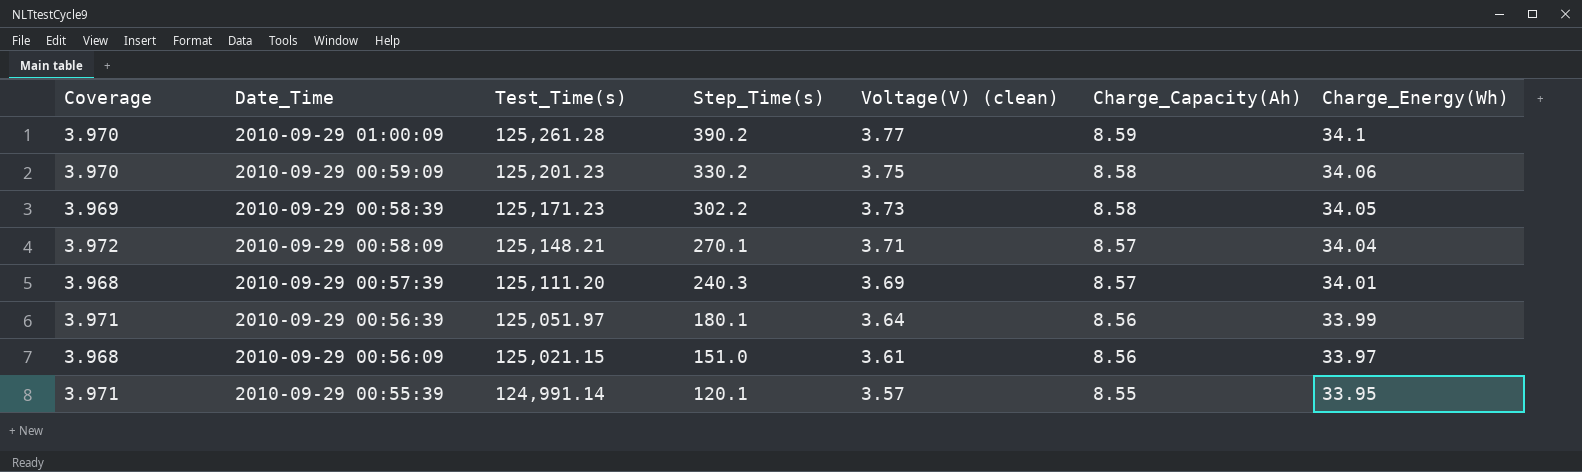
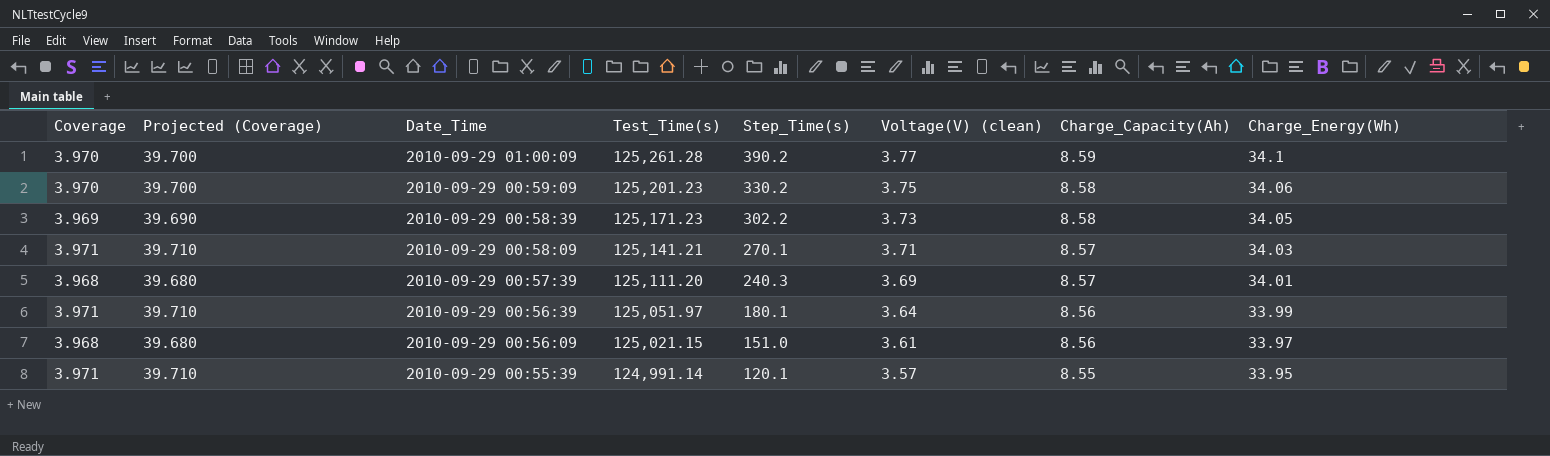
column Projected (Coverage) | formula: none -> [Coverage] * 10
2010-09-29 00:58:09 | Coverage: 3.972 -> 3.971
2010-09-29 00:58:09 | Test_Time(s): 125,148.21 -> 125,141.21
2010-09-29 00:58:09 | Charge_Energy(Wh): 34.04 -> 34.03

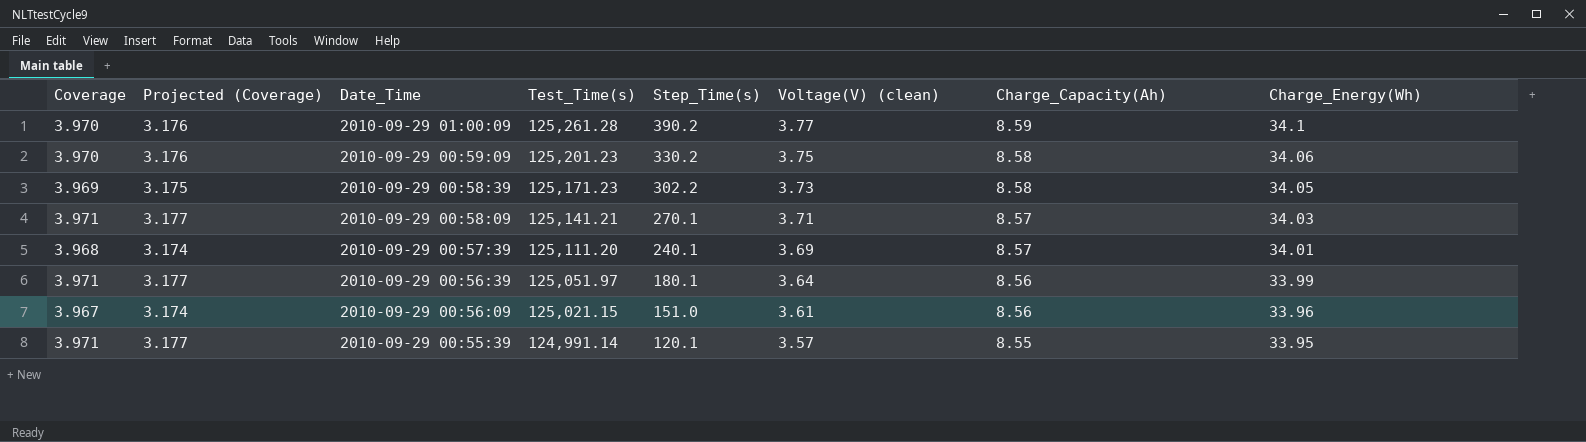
column Projected (Coverage) | formula: [Coverage] * 10 -> [Coverage] * 0.8
2010-09-29 00:57:39 | Step_Time(s): 240.3 -> 240.1
2010-09-29 00:56:09 | Coverage: 3.968 -> 3.967
2010-09-29 00:56:09 | Charge_Energy(Wh): 33.97 -> 33.96

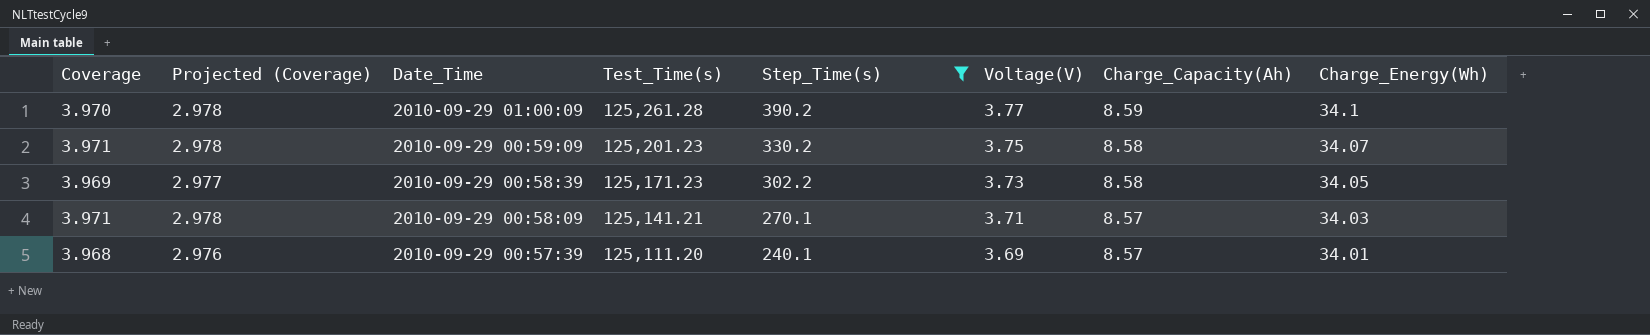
filter: none -> Step_Time(s) >= 240.1
column Projected (Coverage) | formula: [Coverage] * 0.8 -> [Coverage] * 0.75
column name: Voltage(V) (clean) -> Voltage(V)
2010-09-29 00:59:09 | Coverage: 3.970 -> 3.971
2010-09-29 00:59:09 | Charge_Energy(Wh): 34.06 -> 34.07

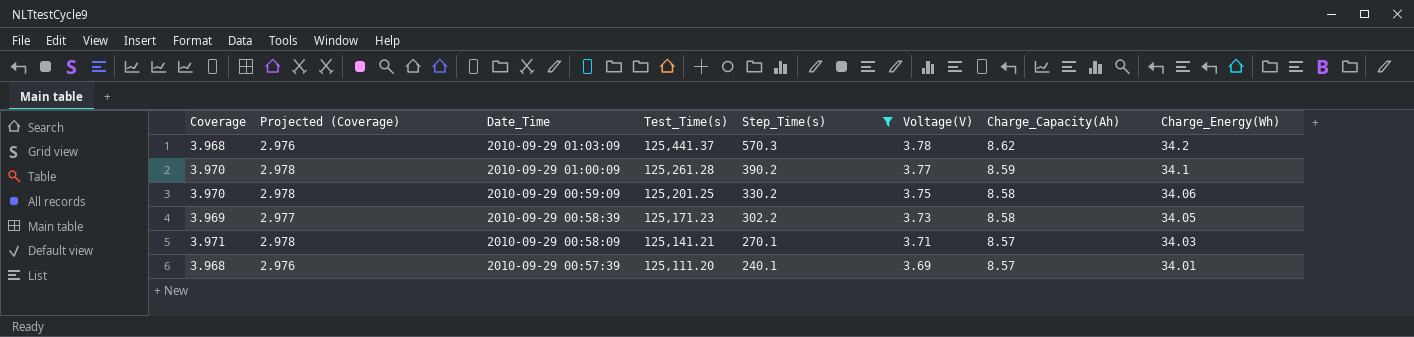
row 2010-09-29 01:03:09: none -> 3.968 | 2.976 | 125,441.37 | 570.3 | 3.78 | 8.62 | 34.2
2010-09-29 00:59:09 | Coverage: 3.971 -> 3.970
2010-09-29 00:59:09 | Test_Time(s): 125,201.23 -> 125,201.25
2010-09-29 00:59:09 | Charge_Energy(Wh): 34.07 -> 34.06

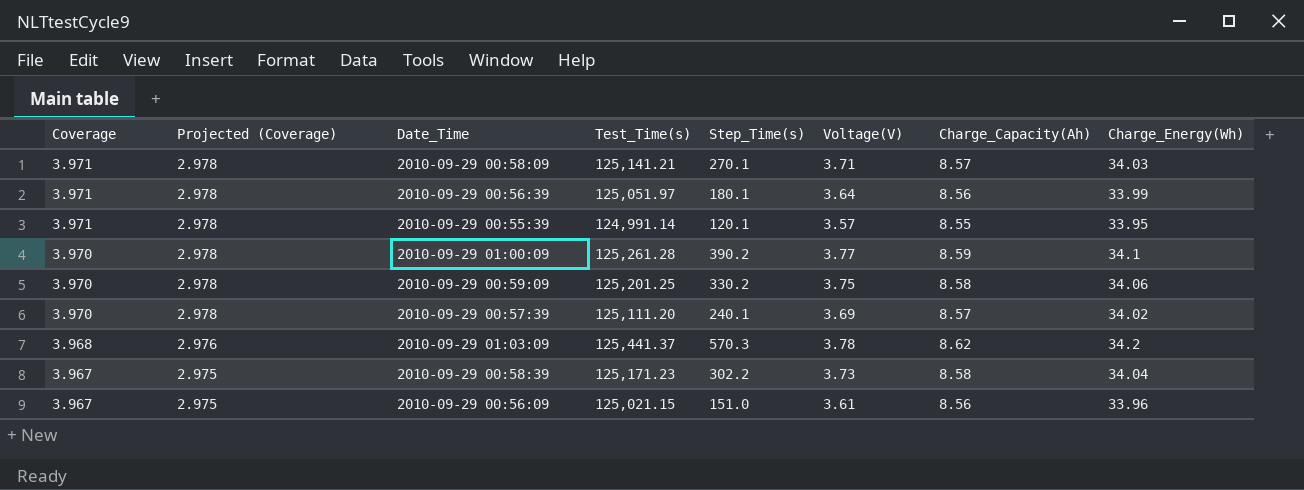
filter: Step_Time(s) >= 240.1 -> none
row order: Date_Time descending -> Coverage descending
2010-09-29 00:57:39 | Coverage: 3.968 -> 3.970
2010-09-29 00:57:39 | Projected (Coverage): 2.976 -> 2.978
2010-09-29 00:57:39 | Charge_Energy(Wh): 34.01 -> 34.02
2010-09-29 00:58:39 | Coverage: 3.969 -> 3.967
2010-09-29 00:58:39 | Projected (Coverage): 2.977 -> 2.975
2010-09-29 00:58:39 | Charge_Energy(Wh): 34.05 -> 34.04

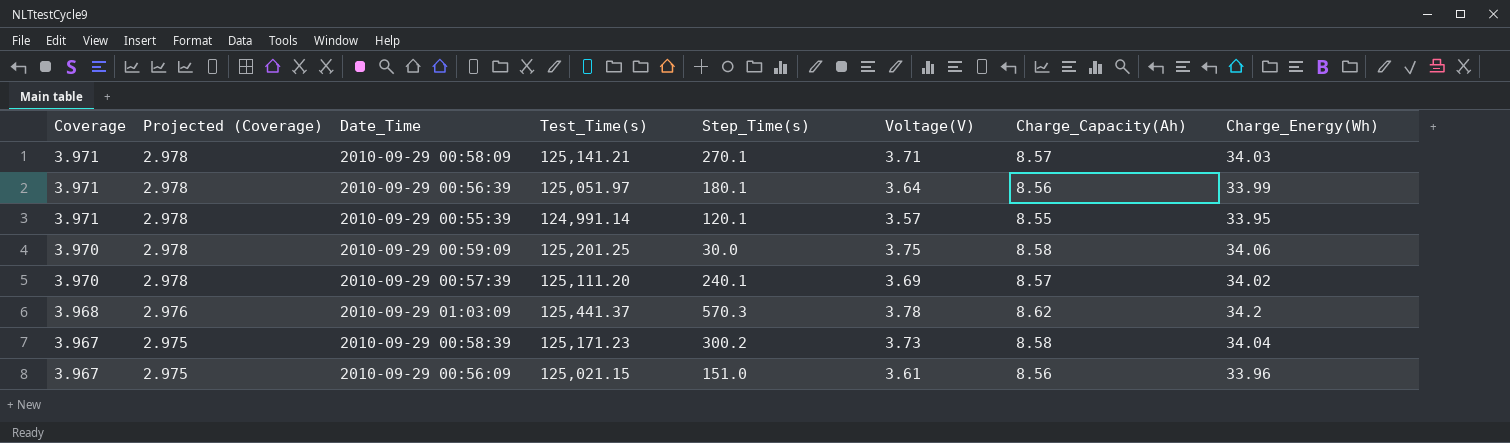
row 2010-09-29 01:00:09: 3.970 | 2.978 | 125,261.28 | 390.2 | 3.77 | 8.59 | 34.1 -> none
2010-09-29 00:59:09 | Step_Time(s): 330.2 -> 30.0
2010-09-29 00:58:39 | Step_Time(s): 302.2 -> 300.2

